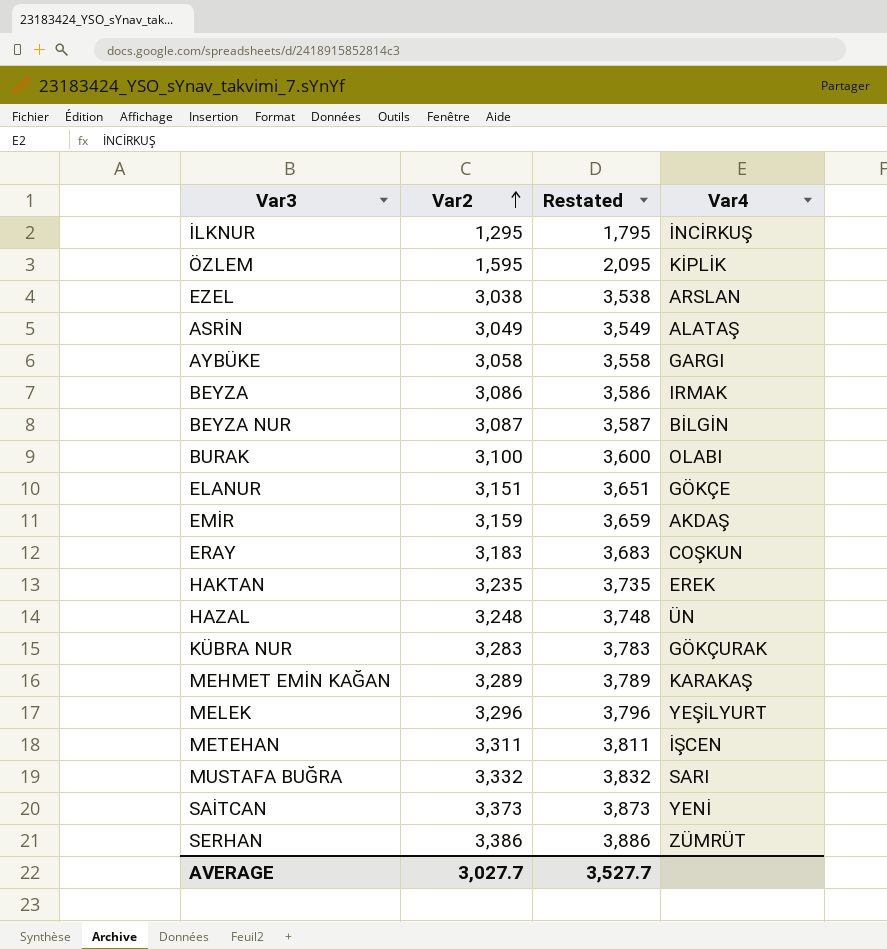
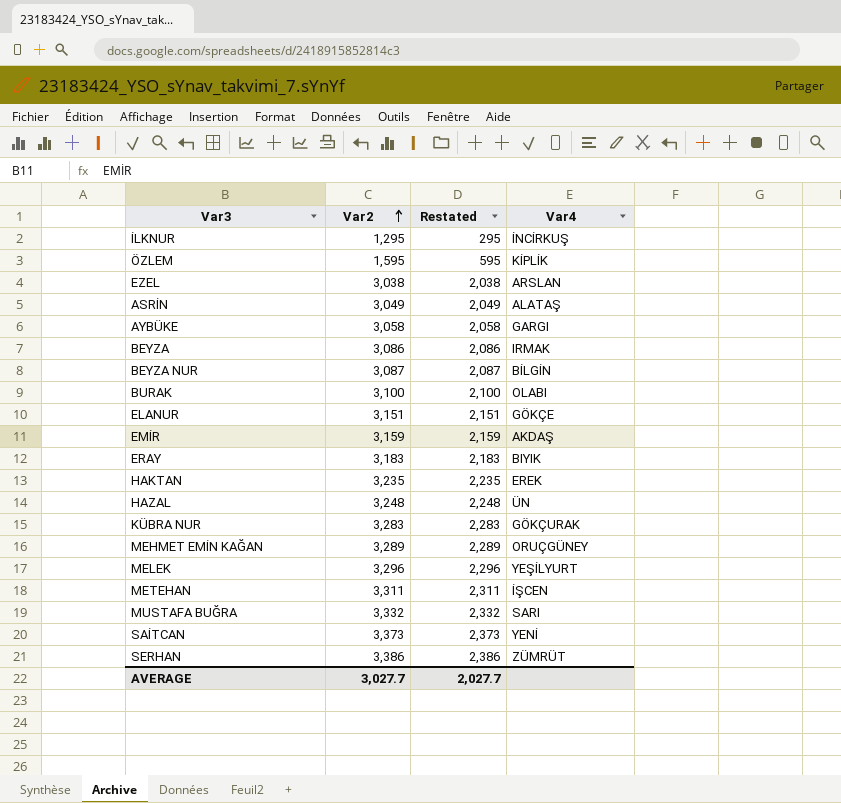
column Restated | formula: [Var2] + 500 -> [Var2] - 1000
ERAY | Var4: COŞKUN -> BIYIK
MEHMET EMİN KAĞAN | Var4: KARAKAŞ -> ORUÇGÜNEY
AVERAGE | Restated: 3,527.7 -> 2,027.7

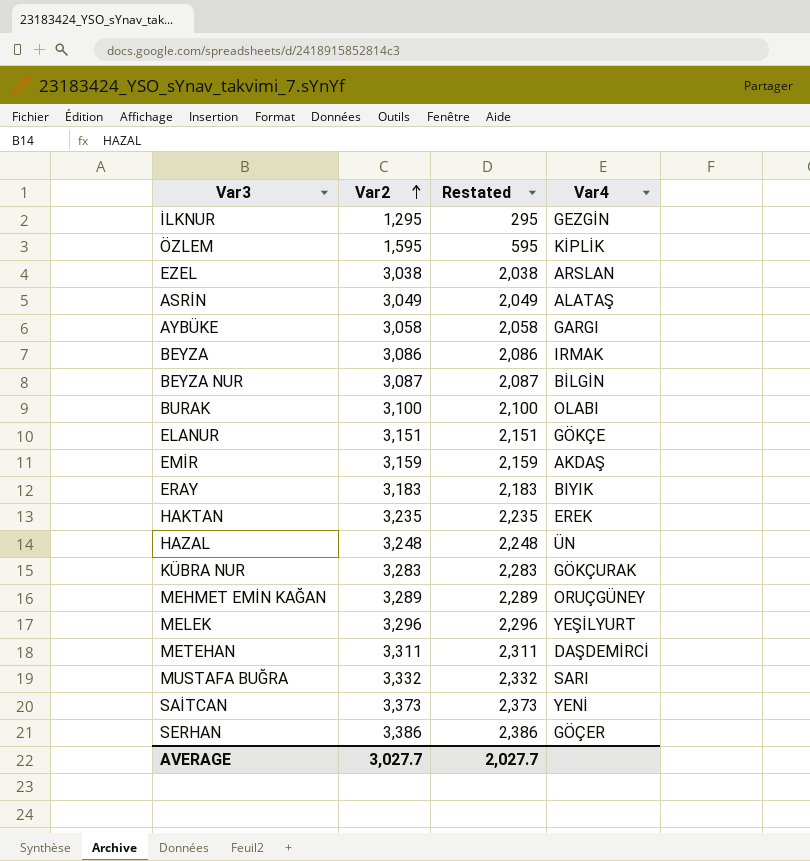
İLKNUR | Var4: İNCİRKUŞ -> GEZGİN
METEHAN | Var4: İŞCEN -> DAŞDEMİRCİ
SERHAN | Var4: ZÜMRÜT -> GÖÇER

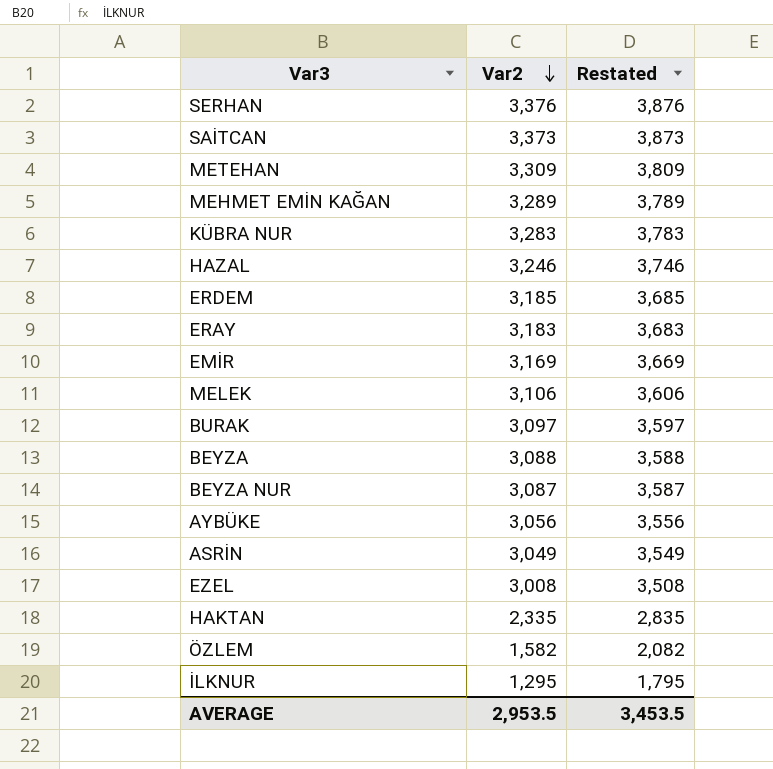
row order: Var2 ascending -> Var2 descending
column Var4 | position: 4 -> none
column Restated | formula: [Var2] - 1000 -> [Var2] + 500
row ELANUR: 3,151 | 2,151 | GÖKÇE -> none
row MUSTAFA BUĞRA: 3,332 | 2,332 | SARI -> none
SERHAN | Var2: 3,386 -> 3,376
METEHAN | Var2: 3,311 -> 3,309
HAZAL | Var2: 3,248 -> 3,246
row ERDEM: none -> 3,185 | 3,685
EMİR | Var2: 3,159 -> 3,169
MELEK | Var2: 3,296 -> 3,106
BURAK | Var2: 3,100 -> 3,097
BEYZA | Var2: 3,086 -> 3,088
AYBÜKE | Var2: 3,058 -> 3,056
EZEL | Var2: 3,038 -> 3,008
HAKTAN | Var2: 3,235 -> 2,335
ÖZLEM | Var2: 1,595 -> 1,582
AVERAGE | Var2: 3,027.7 -> 2,953.5
AVERAGE | Restated: 2,027.7 -> 3,453.5

